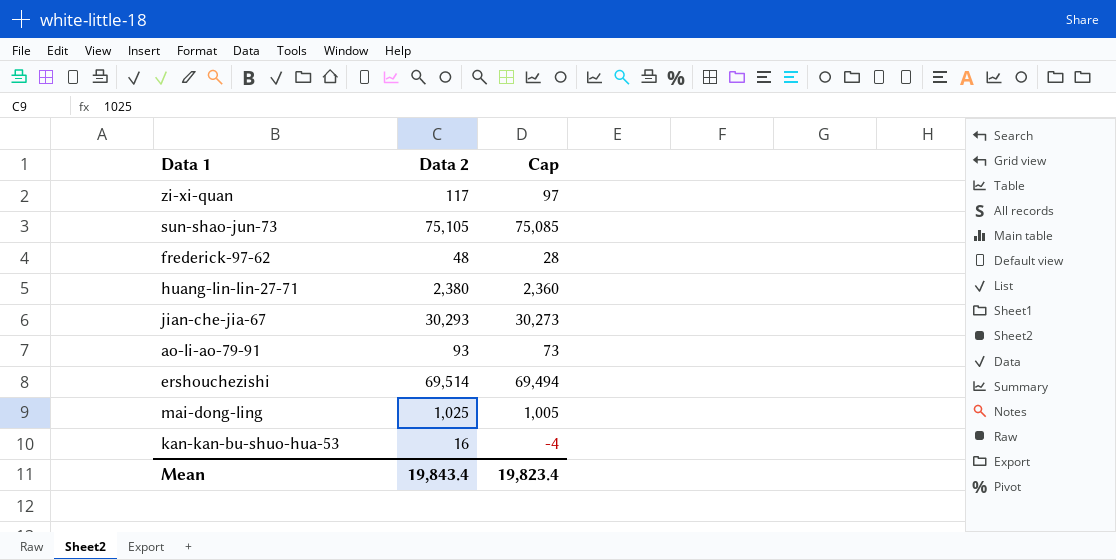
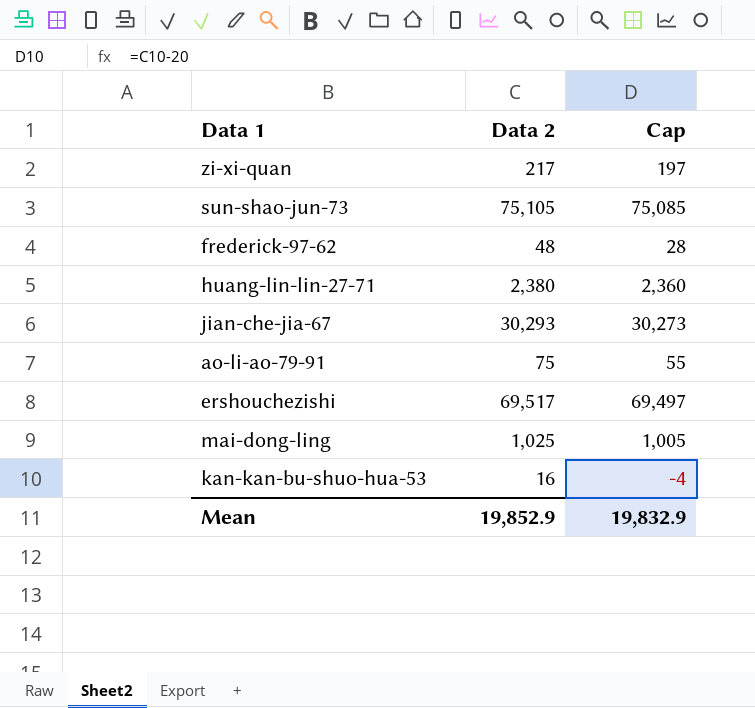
zi-xi-quan | Data 2: 117 -> 217
zi-xi-quan | Cap: 97 -> 197
ao-li-ao-79-91 | Data 2: 93 -> 75
ao-li-ao-79-91 | Cap: 73 -> 55
ershouchezishi | Data 2: 69,514 -> 69,517
ershouchezishi | Cap: 69,494 -> 69,497
Mean | Data 2: 19,843.4 -> 19,852.9
Mean | Cap: 19,823.4 -> 19,832.9

